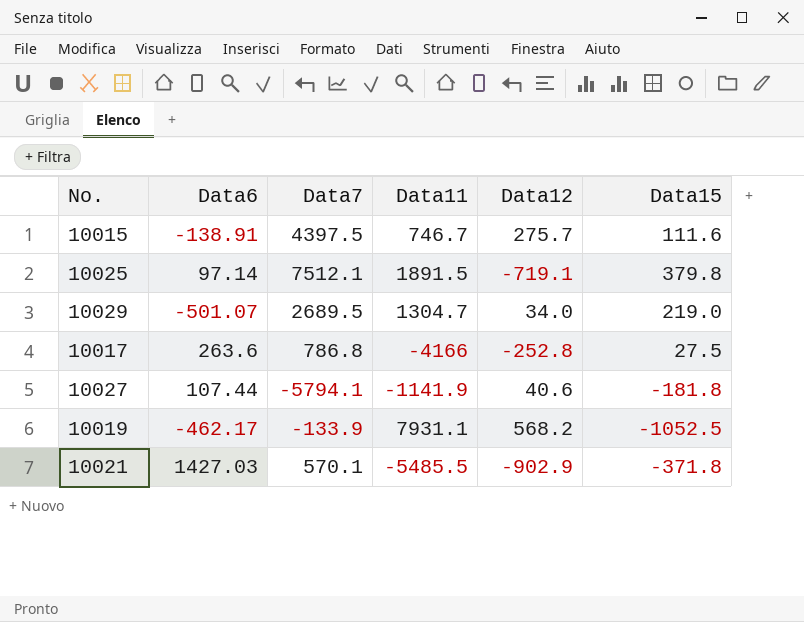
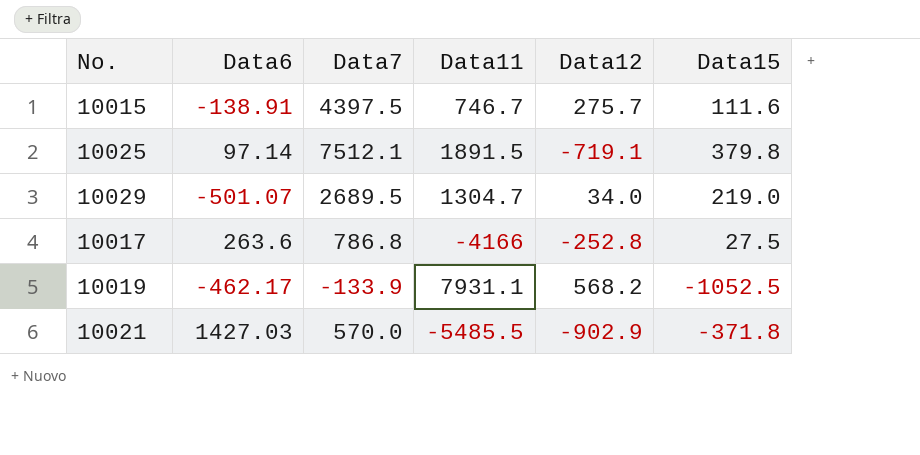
row 10027: 107.44 | -5794.1 | -1141.9 | 40.6 | -181.8 -> none
10021 | Data7: 570.1 -> 570.0

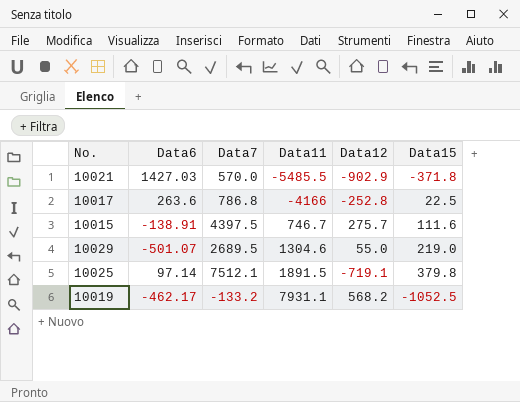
row order: none -> Data11 ascending
10017 | Data15: 27.5 -> 22.5
10029 | Data11: 1304.7 -> 1304.6
10029 | Data12: 34.0 -> 55.0
10019 | Data7: -133.9 -> -133.2

